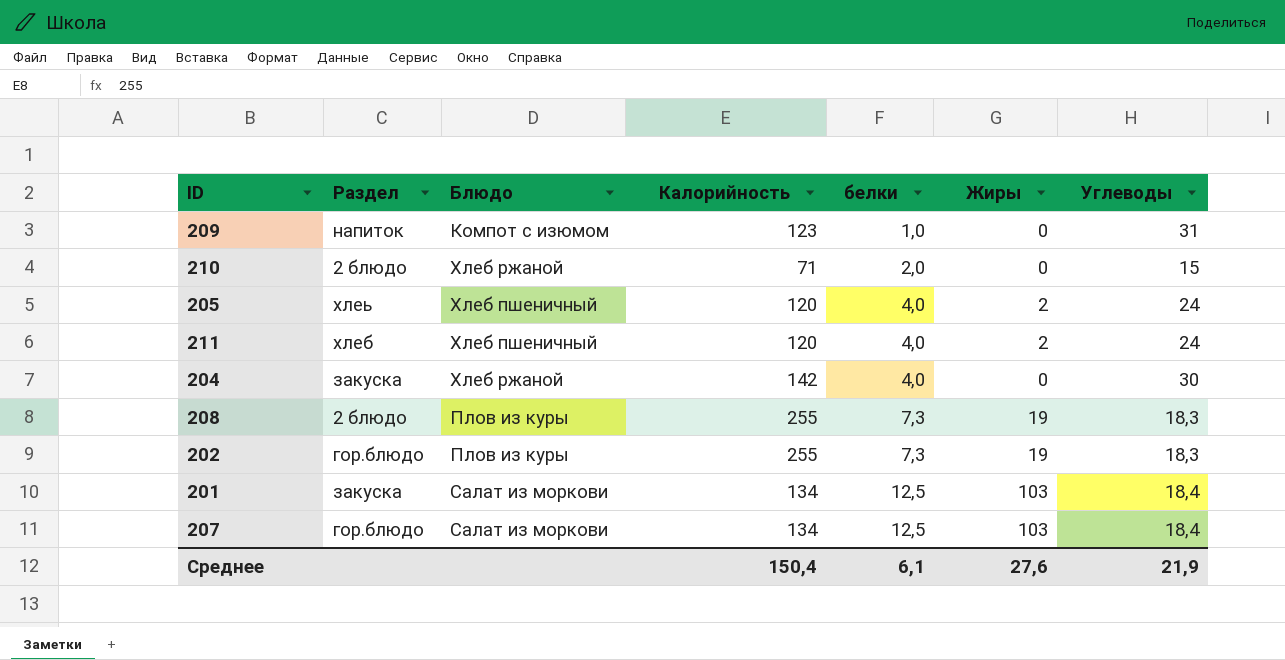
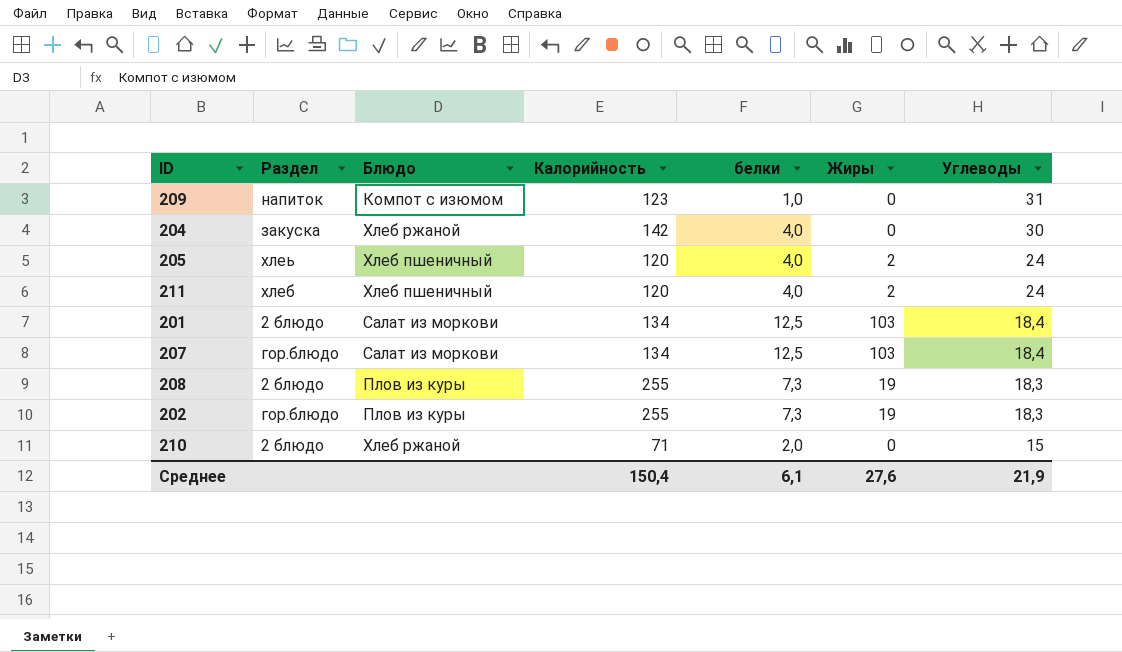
row order: белки ascending -> Углеводы descending
201 | Раздел: закуска -> 2 блюдо

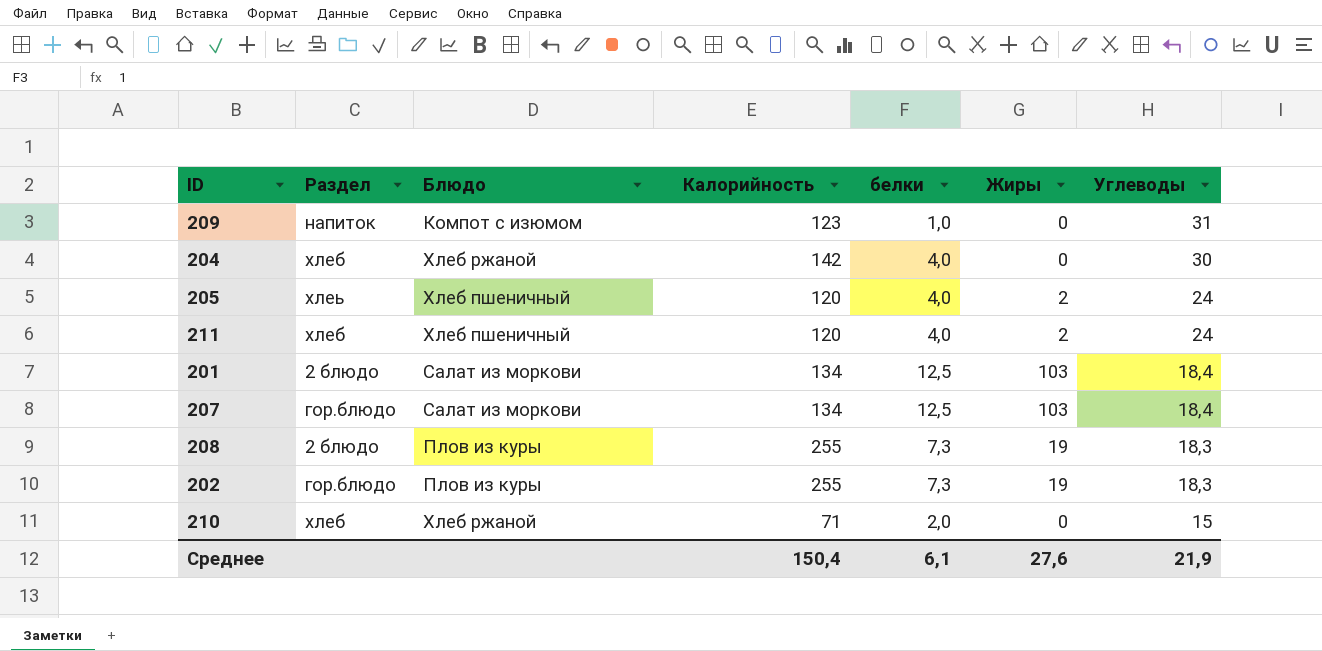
204 | Раздел: закуска -> хлеб
210 | Раздел: 2 блюдо -> хлеб

